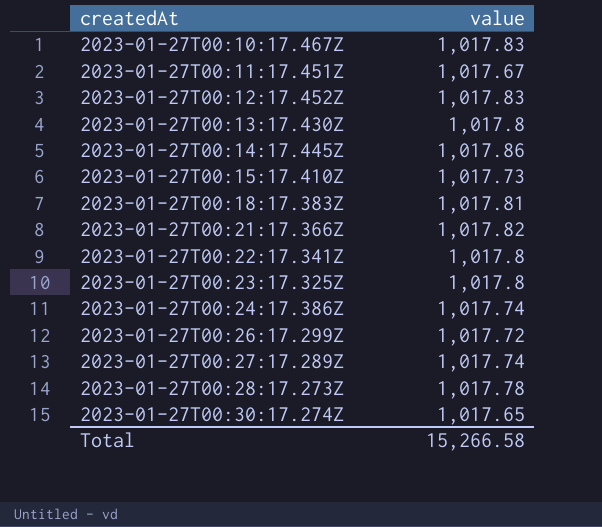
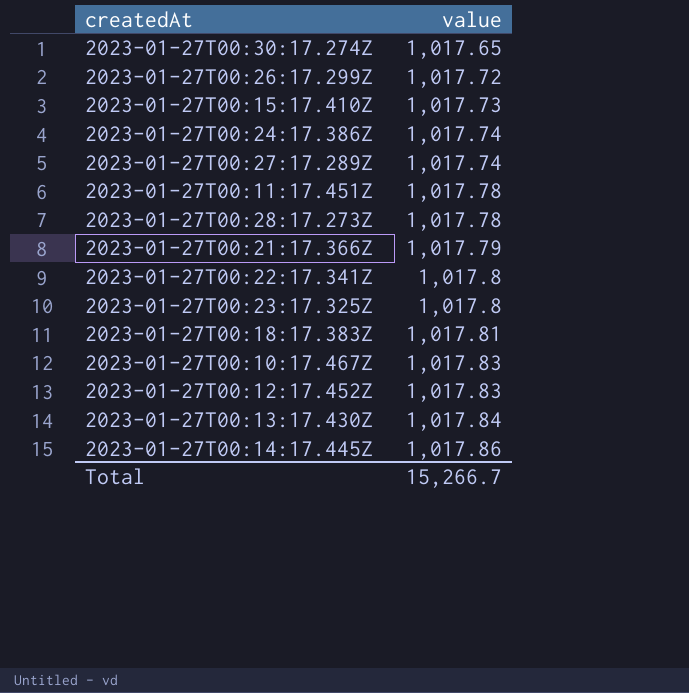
row order: createdAt ascending -> value ascending
2023-01-27T00:11:17.451Z | value: 1,017.67 -> 1,017.78
2023-01-27T00:21:17.366Z | value: 1,017.82 -> 1,017.79
2023-01-27T00:13:17.430Z | value: 1,017.8 -> 1,017.84
Total | value: 15,266.58 -> 15,266.7

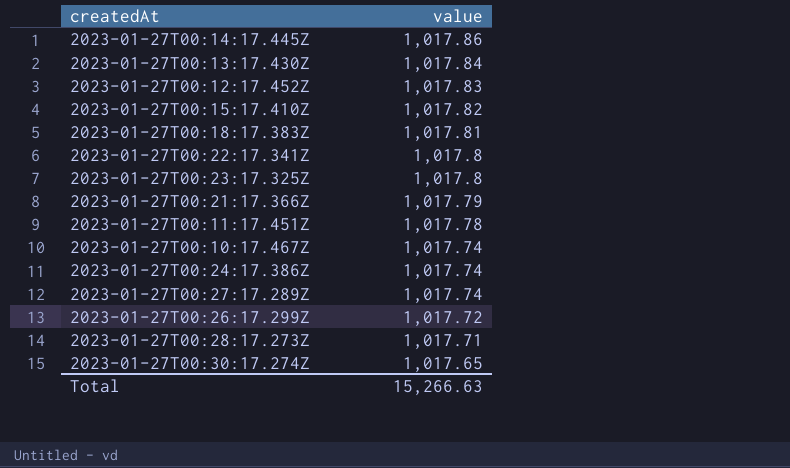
row order: value ascending -> value descending
2023-01-27T00:15:17.410Z | value: 1,017.73 -> 1,017.82
2023-01-27T00:10:17.467Z | value: 1,017.83 -> 1,017.74
2023-01-27T00:28:17.273Z | value: 1,017.78 -> 1,017.71
Total | value: 15,266.7 -> 15,266.63

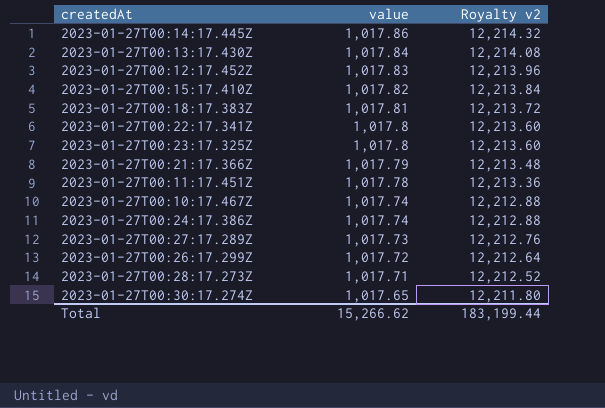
column Royalty v2 | formula: none -> [value] * 12
2023-01-27T00:27:17.289Z | value: 1,017.74 -> 1,017.73
Total | value: 15,266.63 -> 15,266.62

